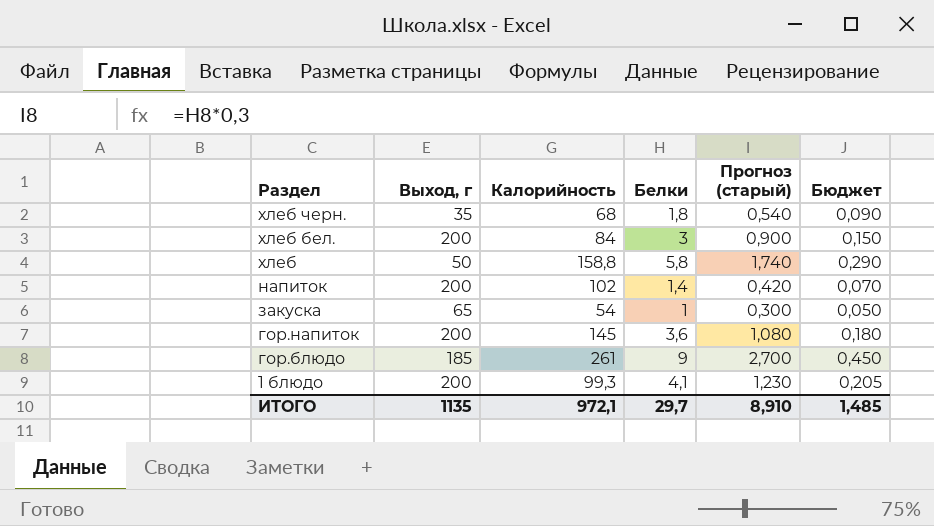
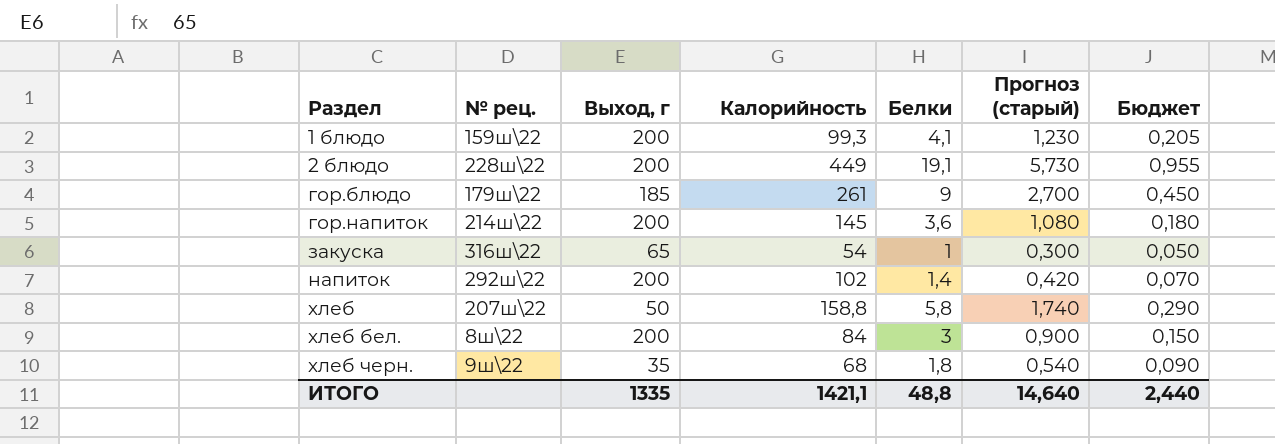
row order: Раздел descending -> Раздел ascending
column № рец. | position: none -> 2
row 2 блюдо: none -> 228ш\22 | 200 | 449 | 19,1 | 5,730 | 0,955
ИТОГО | Выход, г: 1135 -> 1335
ИТОГО | Калорийность: 972,1 -> 1421,1
ИТОГО | Белки: 29,7 -> 48,8
ИТОГО | Прогноз (старый): 8,910 -> 14,640
ИТОГО | Бюджет: 1,485 -> 2,440

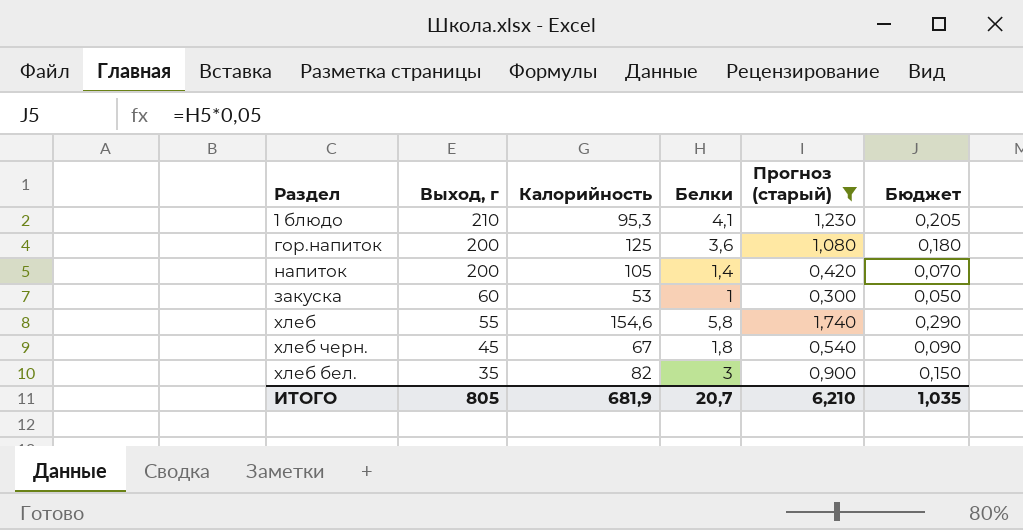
filter: none -> Прогноз (старый) <= 1,740
row order: Раздел ascending -> Выход, г descending
column № рец. | position: 2 -> none
1 блюдо | Выход, г: 200 -> 210
1 блюдо | Калорийность: 99,3 -> 95,3
гор.напиток | Калорийность: 145 -> 125
напиток | Калорийность: 102 -> 105
закуска | Выход, г: 65 -> 60
закуска | Калорийность: 54 -> 53
хлеб | Выход, г: 50 -> 55
хлеб | Калорийность: 158,8 -> 154,6
хлеб черн. | Выход, г: 35 -> 45
хлеб черн. | Калорийность: 68 -> 67
хлеб бел. | Выход, г: 200 -> 35
хлеб бел. | Калорийность: 84 -> 82
ИТОГО | Выход, г: 1335 -> 805
ИТОГО | Калорийность: 1421,1 -> 681,9
ИТОГО | Белки: 48,8 -> 20,7
ИТОГО | Прогноз (старый): 14,640 -> 6,210
ИТОГО | Бюджет: 2,440 -> 1,035

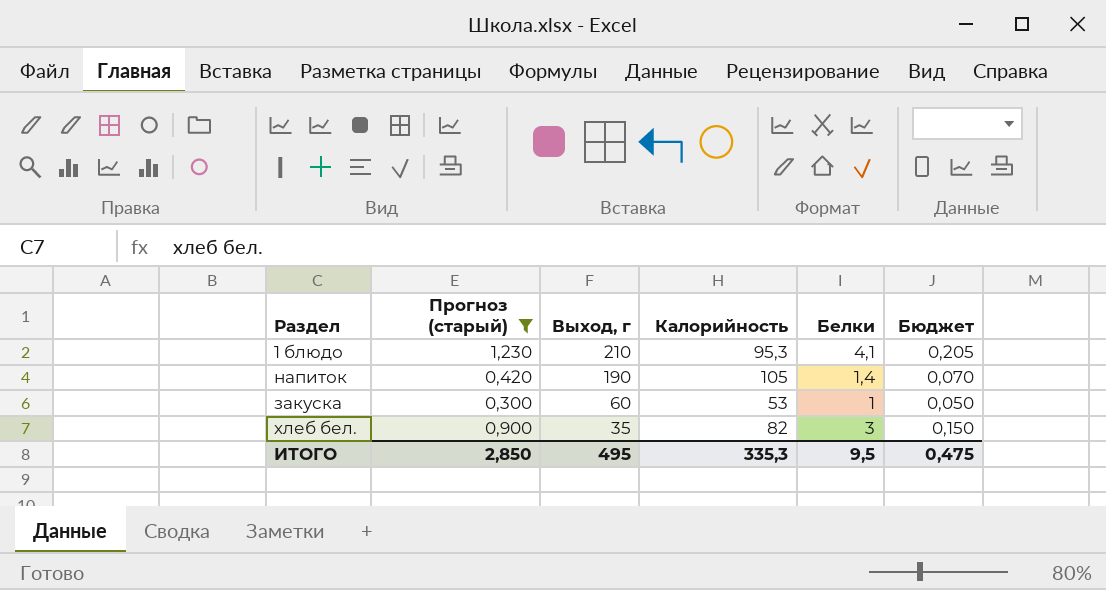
column Прогноз (старый) | position: 5 -> 2
row гор.напиток: 200 | 125 | 3,6 | 1,080 | 0,180 -> none
row хлеб: 55 | 154,6 | 5,8 | 1,740 | 0,290 -> none
row хлеб черн.: 45 | 67 | 1,8 | 0,540 | 0,090 -> none
напиток | Выход, г: 200 -> 190
ИТОГО | Прогноз (старый): 6,210 -> 2,850
ИТОГО | Выход, г: 805 -> 495
ИТОГО | Калорийность: 681,9 -> 335,3
ИТОГО | Белки: 20,7 -> 9,5
ИТОГО | Бюджет: 1,035 -> 0,475

